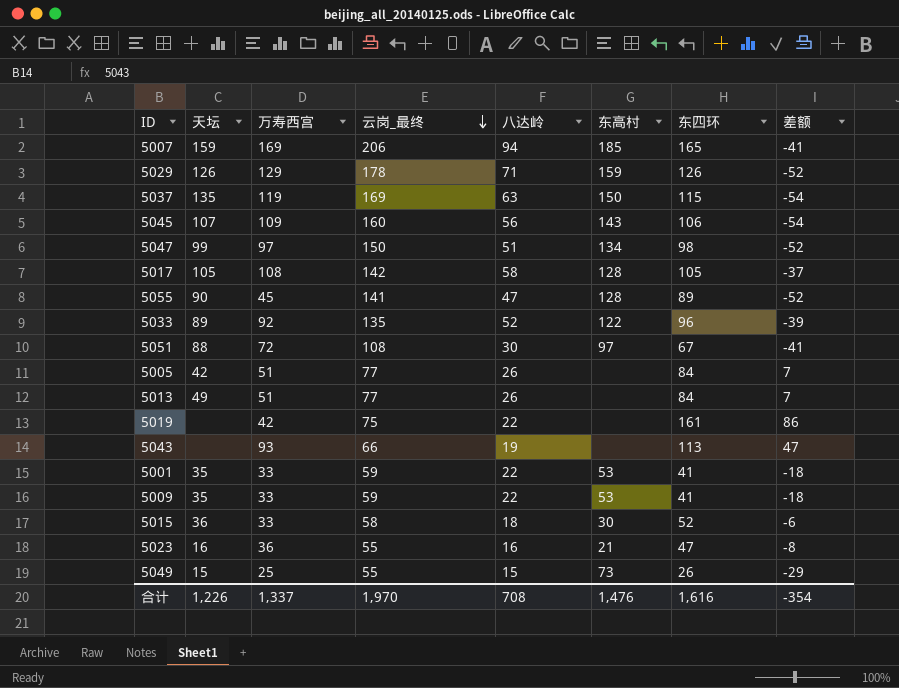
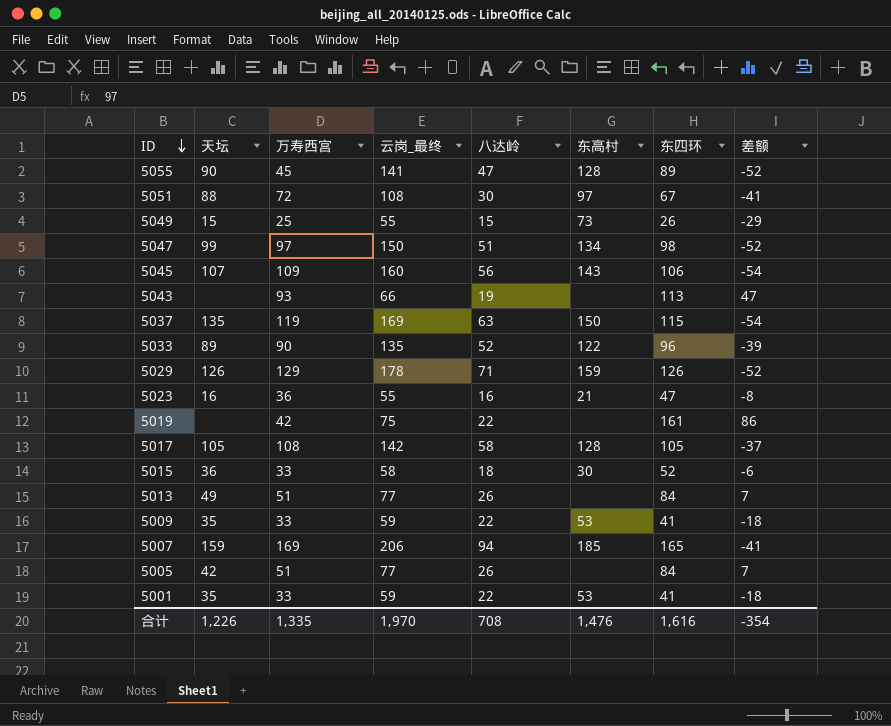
row order: 云岗_最终 descending -> ID descending
5033 | 万寿西宫: 92 -> 90
合计 | 万寿西宫: 1,337 -> 1,335

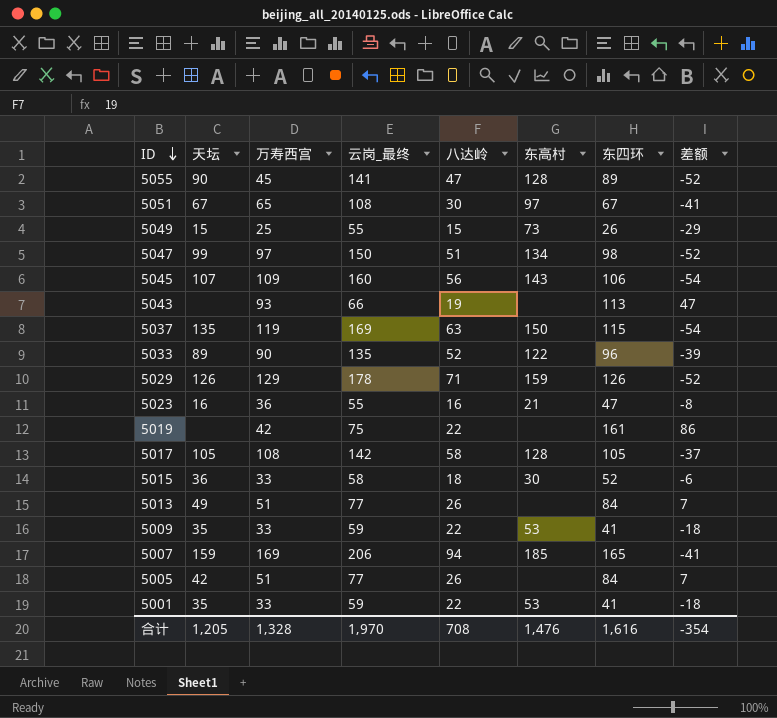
5051 | 天坛: 88 -> 67
5051 | 万寿西宫: 72 -> 65
合计 | 天坛: 1,226 -> 1,205
合计 | 万寿西宫: 1,335 -> 1,328

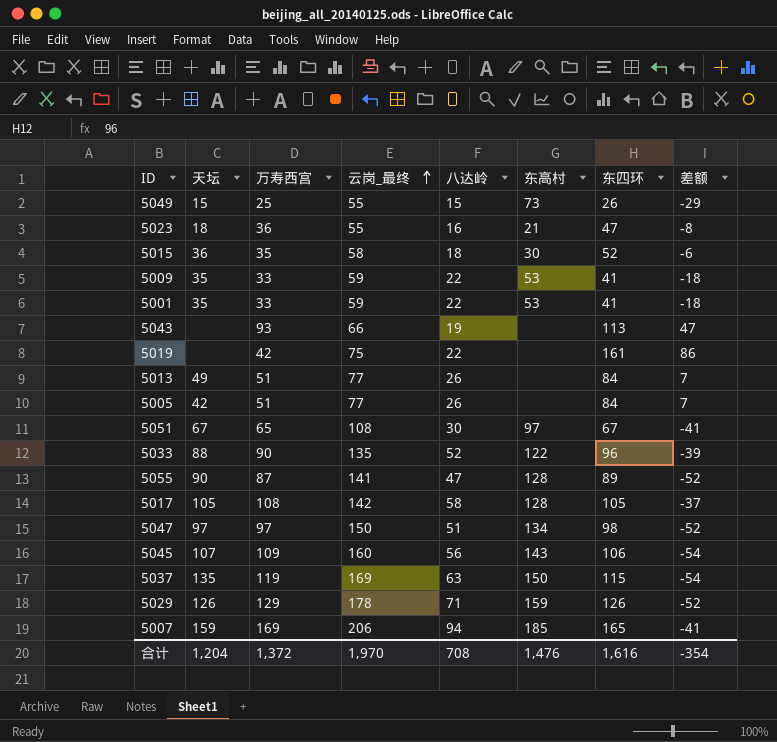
row order: ID descending -> 云岗_最终 ascending
5023 | 天坛: 16 -> 18
5015 | 万寿西宫: 33 -> 35
5033 | 天坛: 89 -> 88
5055 | 万寿西宫: 45 -> 87
5047 | 天坛: 99 -> 97
合计 | 天坛: 1,205 -> 1,204
合计 | 万寿西宫: 1,328 -> 1,372

